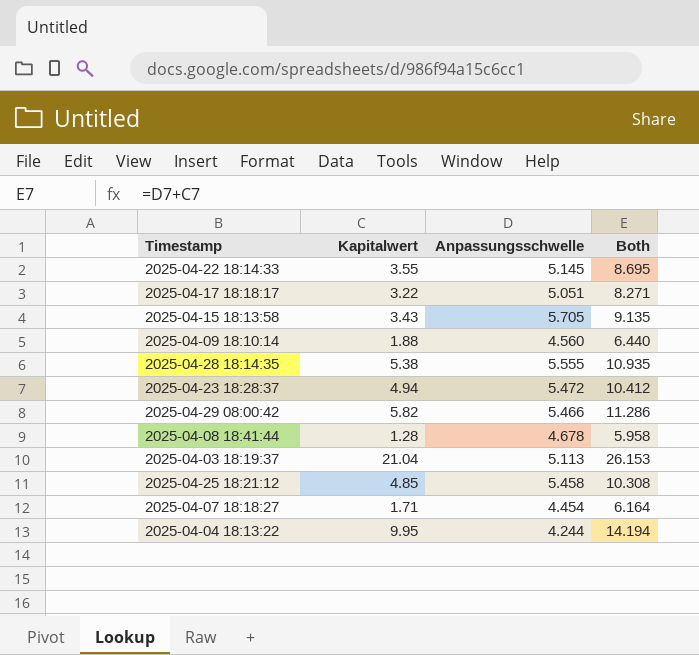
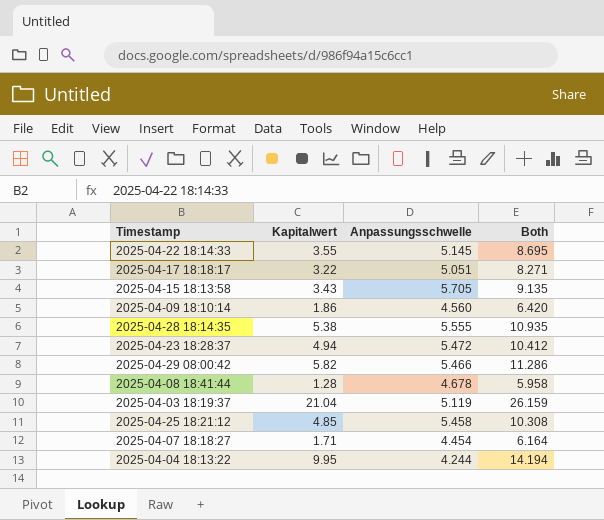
2025-04-09 18:10:14 | Kapitalwert: 1.88 -> 1.86
2025-04-09 18:10:14 | Both: 6.440 -> 6.420
2025-04-03 18:19:37 | Anpassungsschwelle: 5.113 -> 5.119
2025-04-03 18:19:37 | Both: 26.153 -> 26.159

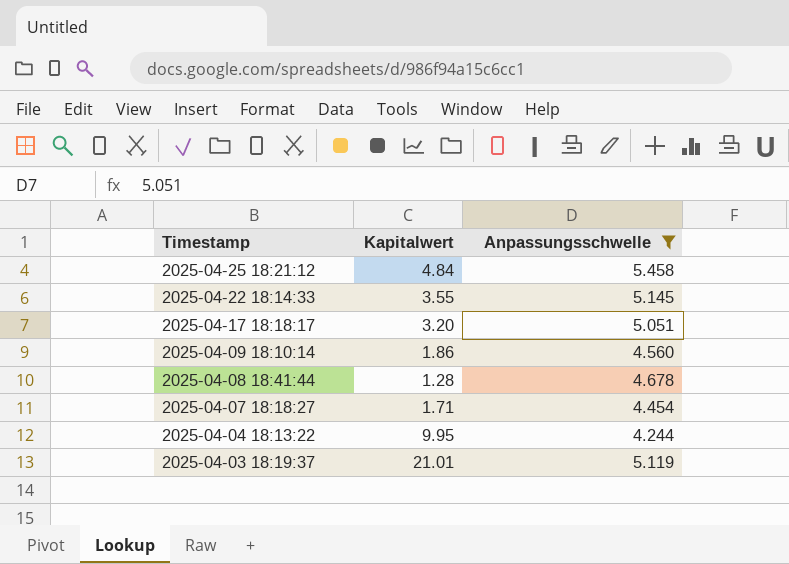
filter: none -> Anpassungsschwelle <= 5.458
row order: none -> Timestamp descending
column Both | formula: [Kapitalwert] + [Anpassungsschwelle] -> none
2025-04-25 18:21:12 | Kapitalwert: 4.85 -> 4.84
2025-04-17 18:18:17 | Kapitalwert: 3.22 -> 3.20
2025-04-03 18:19:37 | Kapitalwert: 21.04 -> 21.01

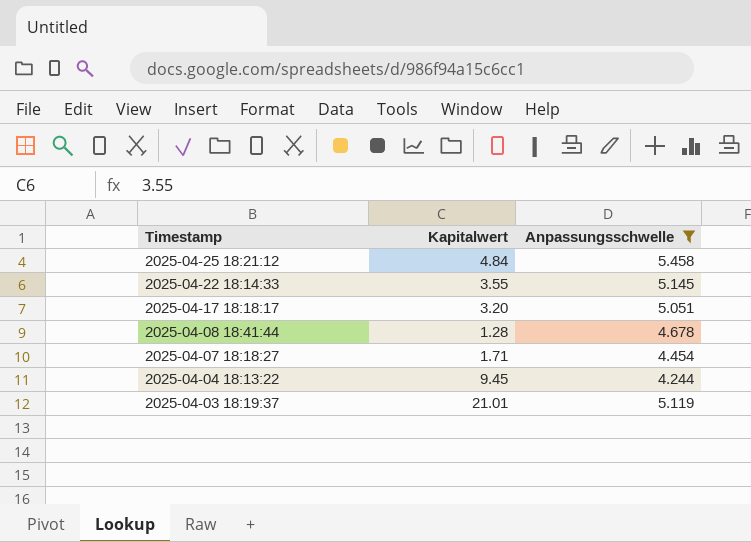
row 2025-04-09 18:10:14: 1.86 | 4.560 -> none
2025-04-04 18:13:22 | Kapitalwert: 9.95 -> 9.45

